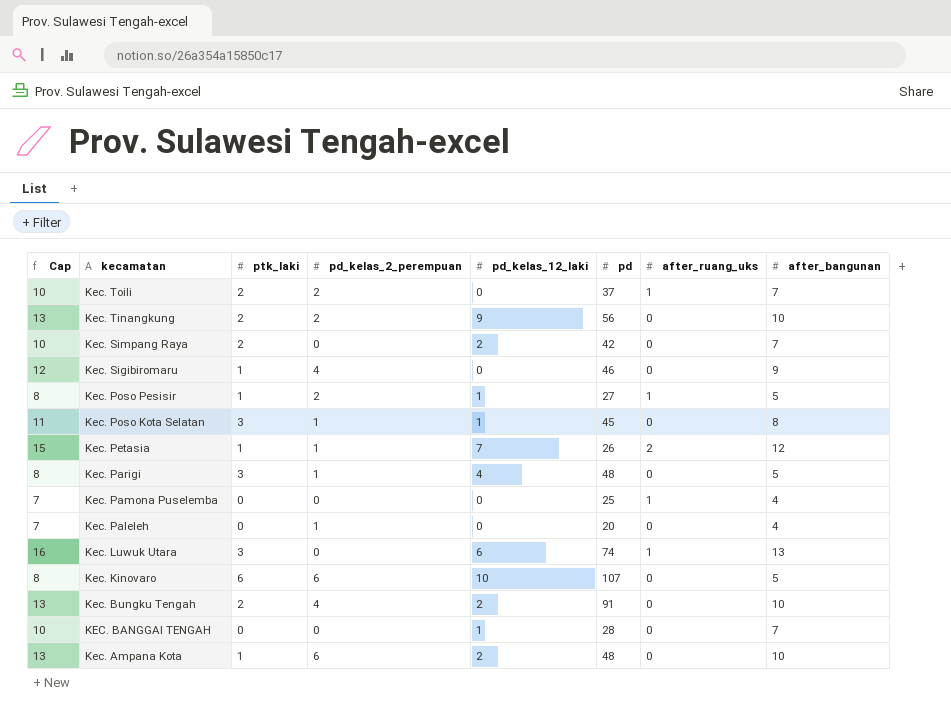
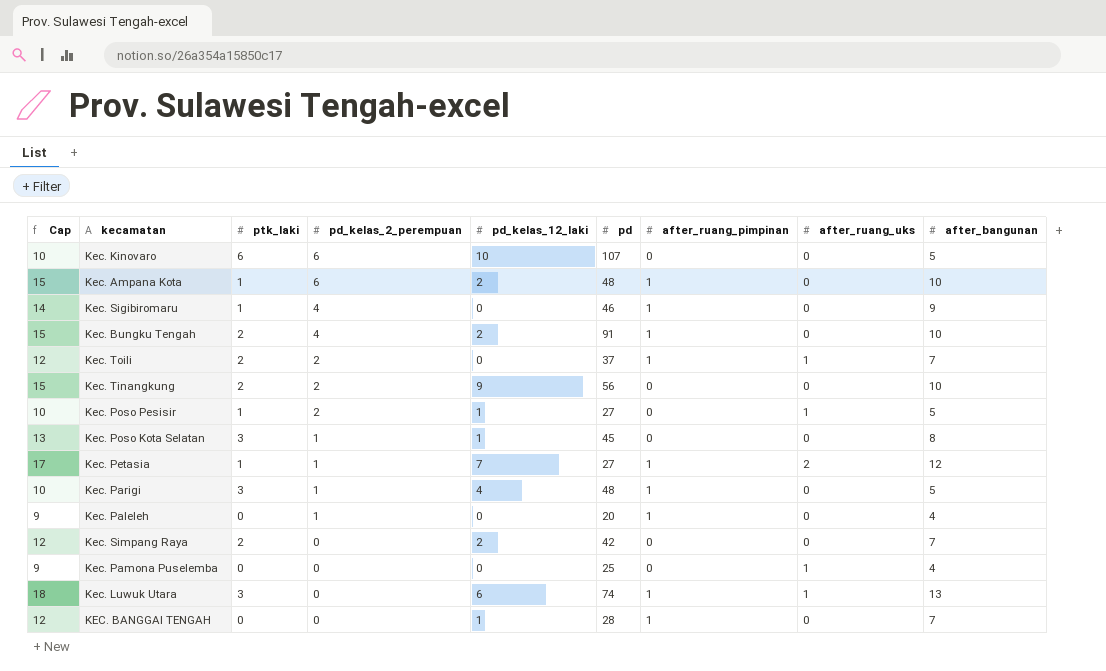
row order: kecamatan descending -> pd_kelas_2_perempuan descending
column Cap | formula: [after_bangunan] + 3 -> [after_bangunan] + 5
column after_ruang_pimpinan | position: none -> 7
Kec. Petasia | pd: 26 -> 27

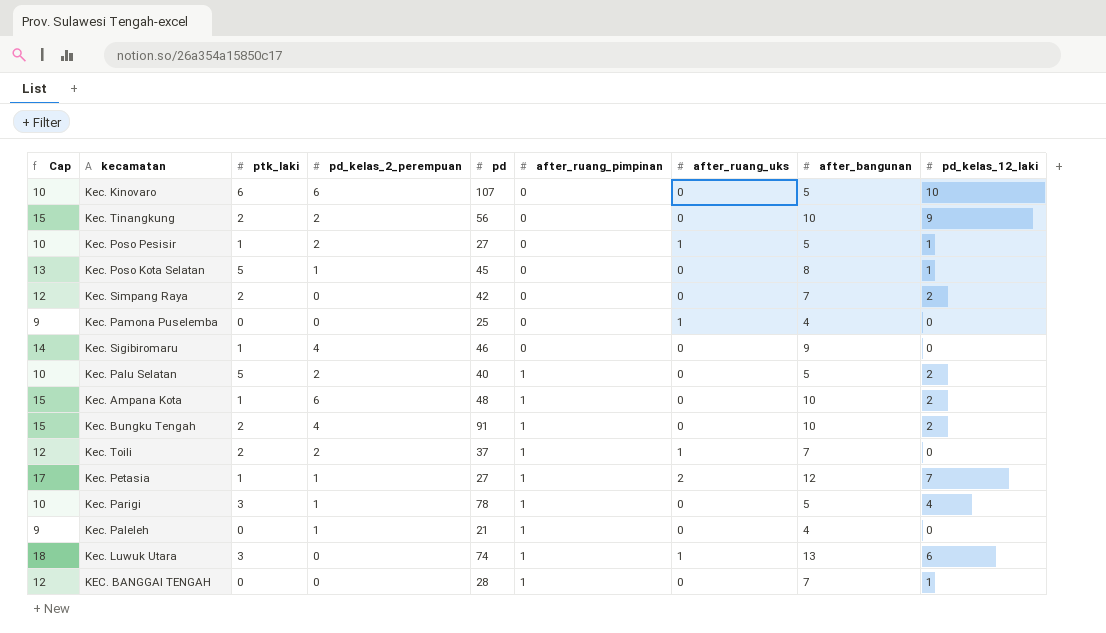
row order: pd_kelas_2_perempuan descending -> after_ruang_pimpinan ascending
column pd_kelas_12_laki | position: 5 -> 9
Kec. Poso Kota Selatan | ptk_laki: 3 -> 5
Kec. Sigibiromaru | after_ruang_pimpinan: 1 -> 0
row Kec. Palu Selatan: none -> 10 | 5 | 2 | 40 | 1 | 0 | 5 | 2
Kec. Parigi | pd: 48 -> 78
Kec. Paleleh | pd: 20 -> 21

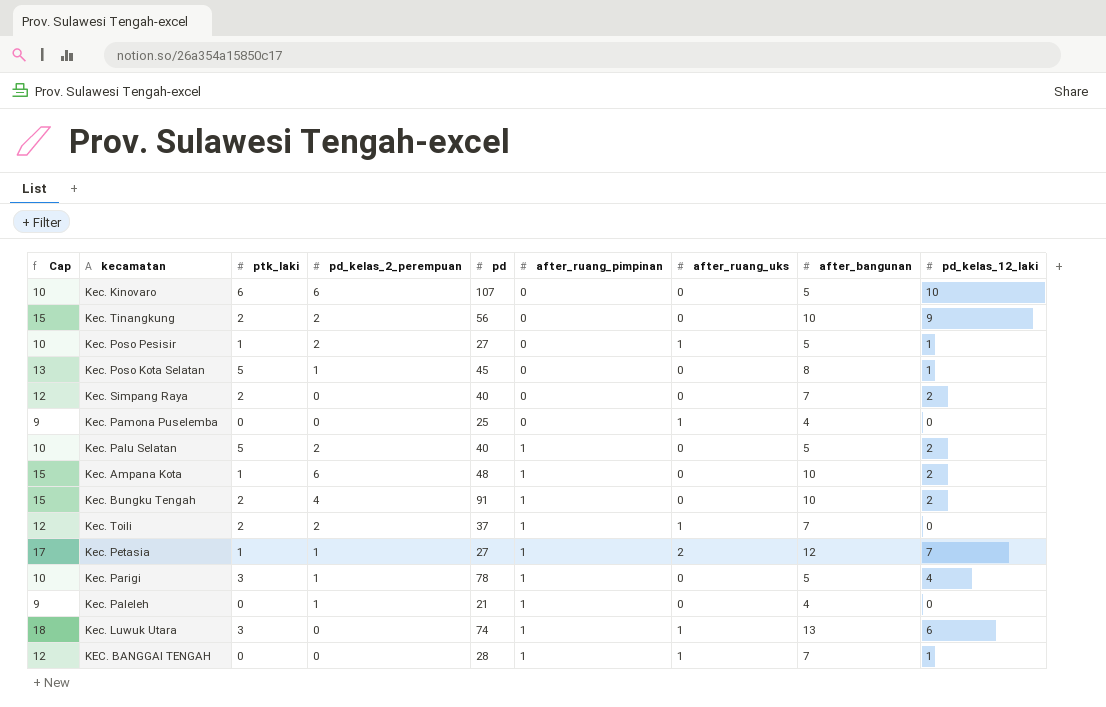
row Kec. Sigibiromaru: 14 | 1 | 4 | 46 | 0 | 0 | 9 | 0 -> none
Kec. Simpang Raya | pd: 42 -> 40
KEC. BANGGAI TENGAH | after_ruang_uks: 0 -> 1

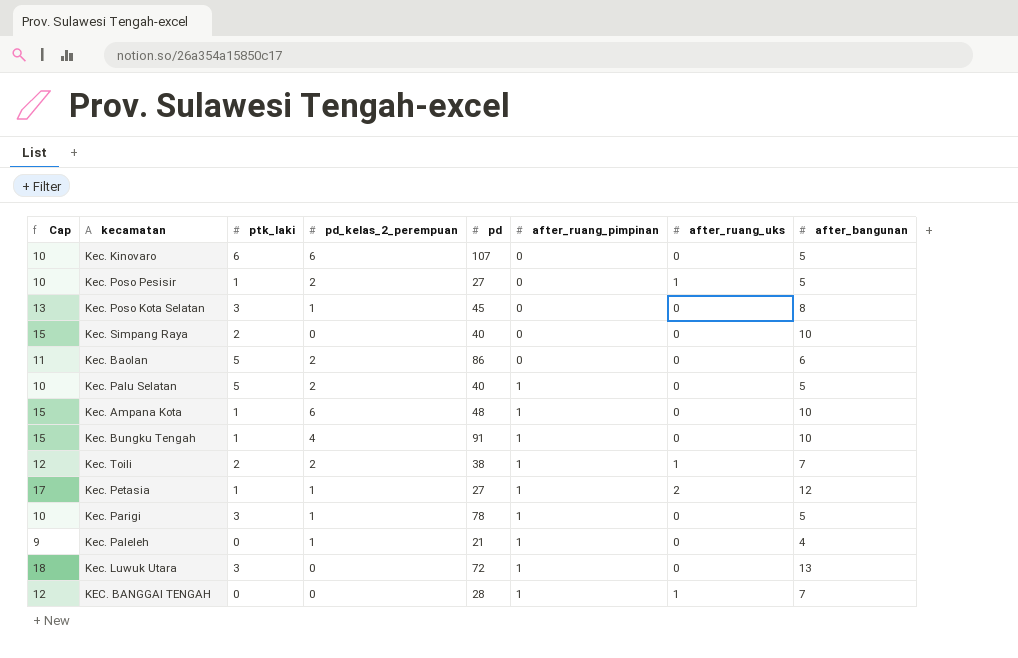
column pd_kelas_12_laki | position: 9 -> none
row Kec. Tinangkung: 15 | 2 | 2 | 56 | 0 | 0 | 10 | 9 -> none
row Kec. Pamona Puselemba: 9 | 0 | 0 | 25 | 0 | 1 | 4 | 0 -> none
Kec. Poso Kota Selatan | ptk_laki: 5 -> 3
Kec. Simpang Raya | Cap: 12 -> 15
Kec. Simpang Raya | after_bangunan: 7 -> 10
row Kec. Baolan: none -> 11 | 5 | 2 | 86 | 0 | 0 | 6
Kec. Bungku Tengah | ptk_laki: 2 -> 1
Kec. Toili | pd: 37 -> 38
Kec. Luwuk Utara | pd: 74 -> 72
Kec. Luwuk Utara | after_ruang_uks: 1 -> 0

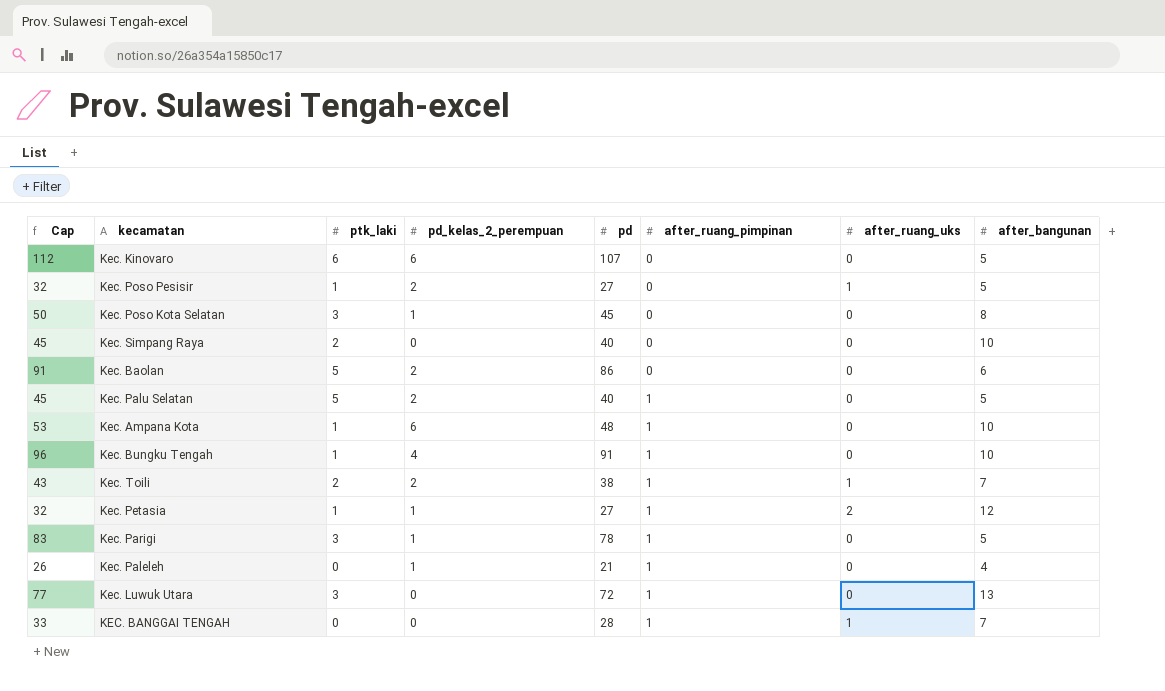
column Cap | formula: [after_bangunan] + 5 -> [pd] + 5

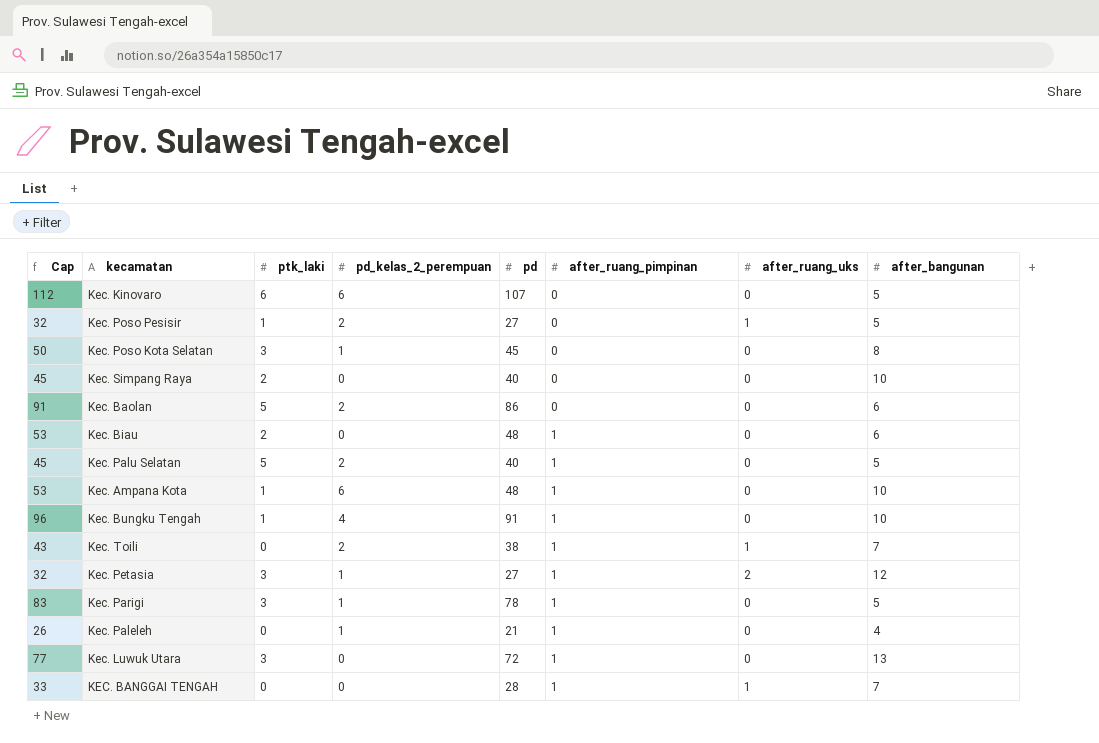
row Kec. Biau: none -> 53 | 2 | 0 | 48 | 1 | 0 | 6
Kec. Toili | ptk_laki: 2 -> 0
Kec. Petasia | ptk_laki: 1 -> 3

